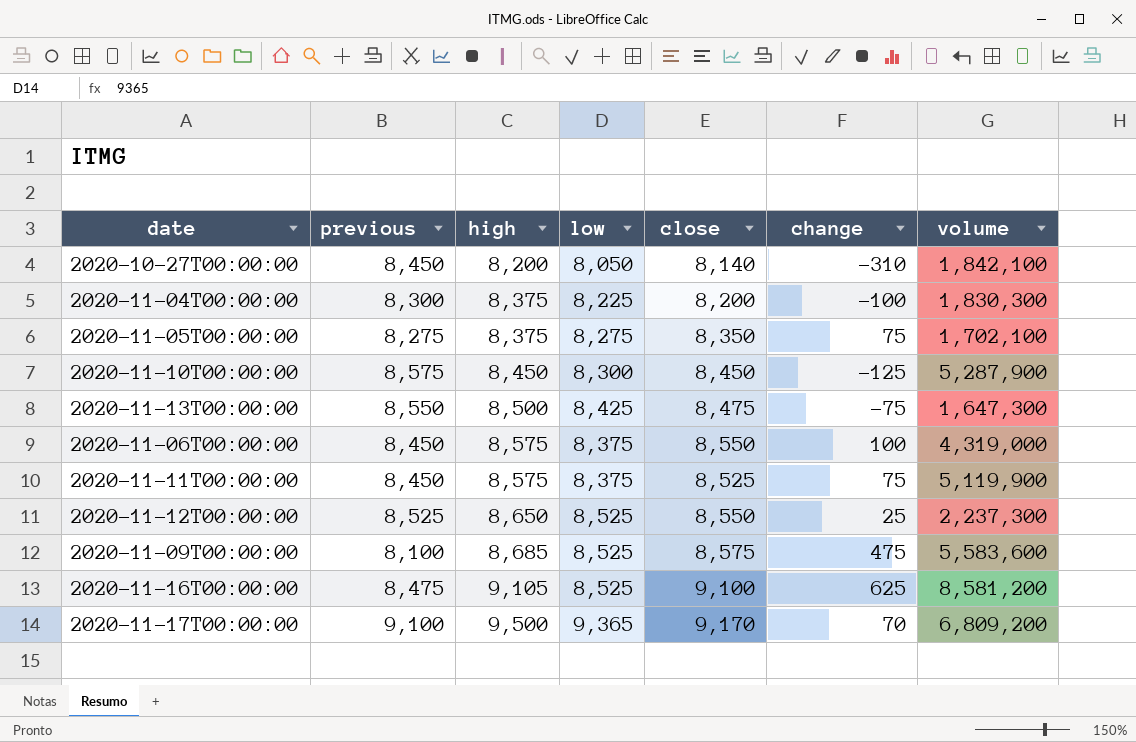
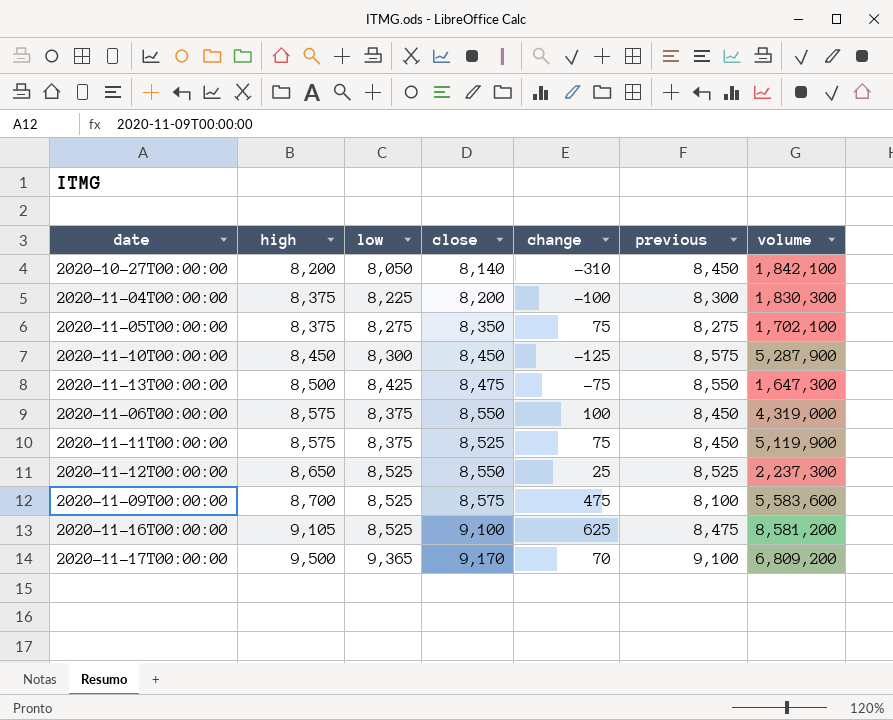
column previous | position: 2 -> 6
2020-11-09T00:00:00 | high: 8,685 -> 8,700

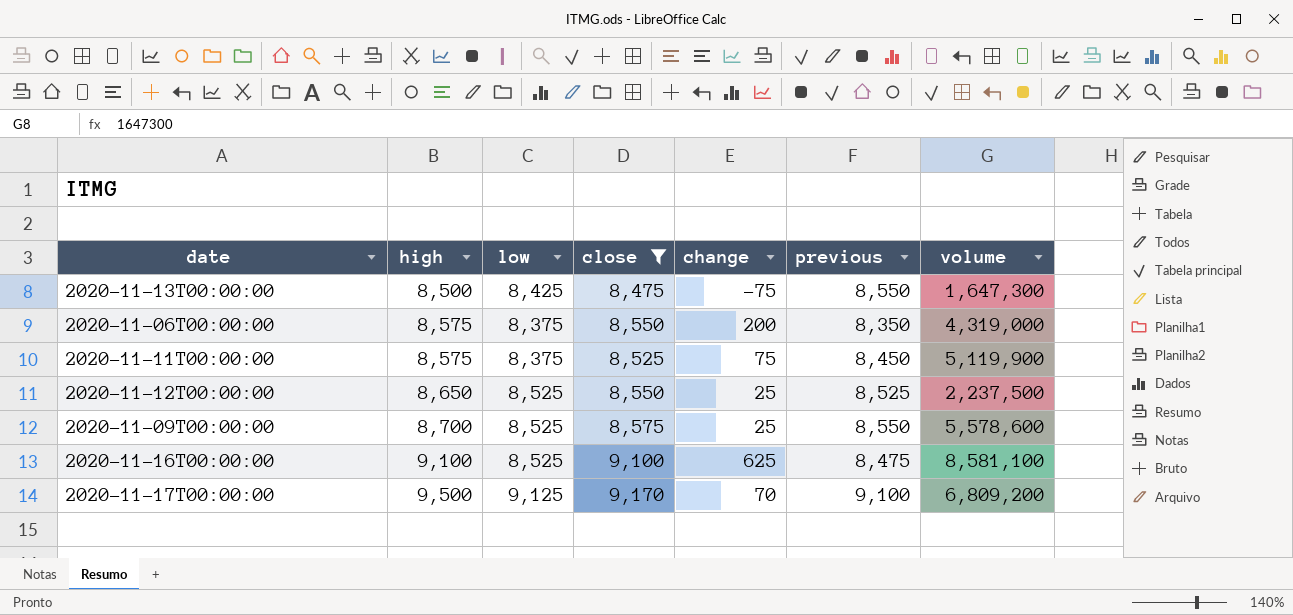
filter: none -> close >= 8,475
2020-11-06T00:00:00 | change: 100 -> 200
2020-11-06T00:00:00 | previous: 8,450 -> 8,350
2020-11-12T00:00:00 | volume: 2,237,300 -> 2,237,500
2020-11-09T00:00:00 | change: 475 -> 25
2020-11-09T00:00:00 | previous: 8,100 -> 8,550
2020-11-09T00:00:00 | volume: 5,583,600 -> 5,578,600
2020-11-16T00:00:00 | high: 9,105 -> 9,100
2020-11-16T00:00:00 | volume: 8,581,200 -> 8,581,100
2020-11-17T00:00:00 | low: 9,365 -> 9,125

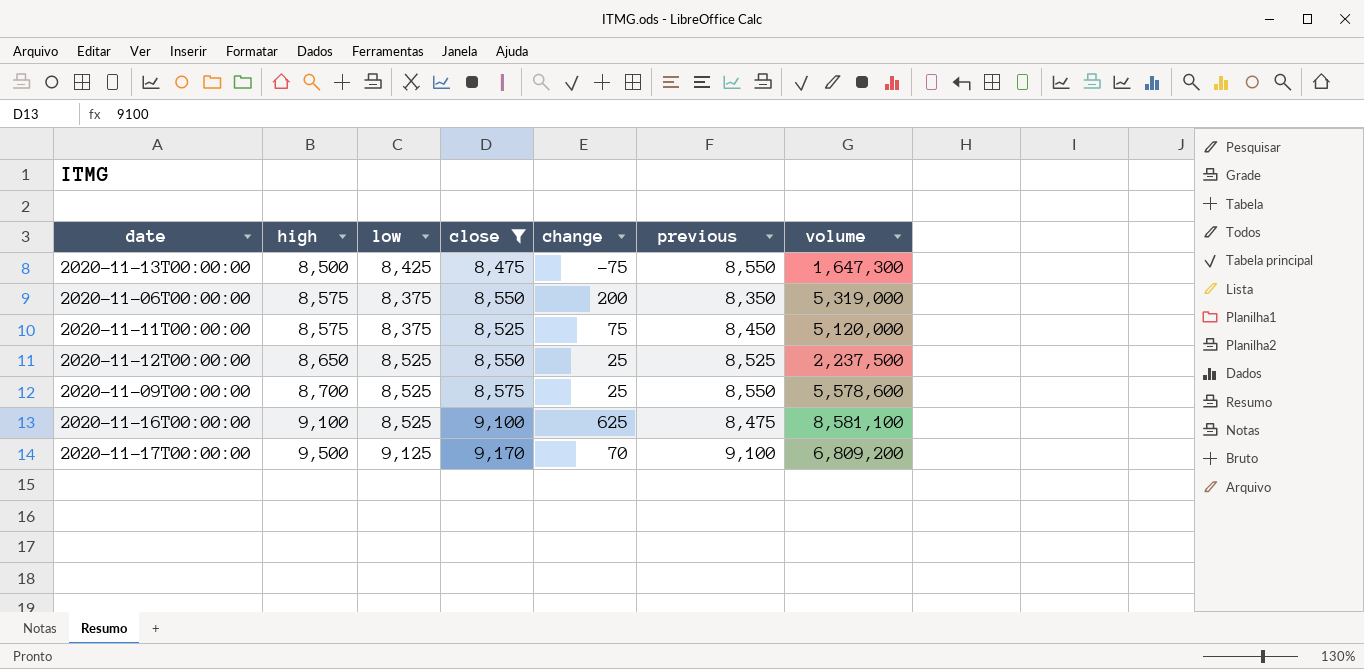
2020-11-06T00:00:00 | volume: 4,319,000 -> 5,319,000
2020-11-11T00:00:00 | volume: 5,119,900 -> 5,120,000

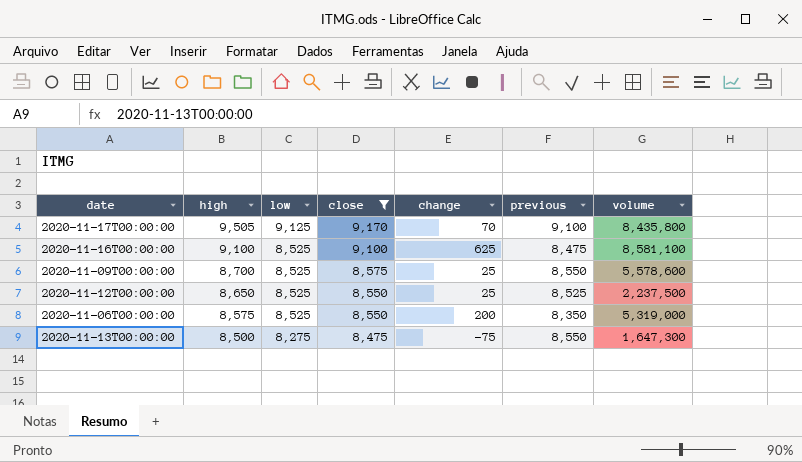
row order: high ascending -> high descending
row 2020-11-11T00:00:00: 8,575 | 8,375 | 8,525 | 75 | 8,450 | 5,120,000 -> none
2020-11-17T00:00:00 | high: 9,500 -> 9,505
2020-11-17T00:00:00 | volume: 6,809,200 -> 8,435,800
2020-11-06T00:00:00 | low: 8,375 -> 8,525
2020-11-13T00:00:00 | low: 8,425 -> 8,275

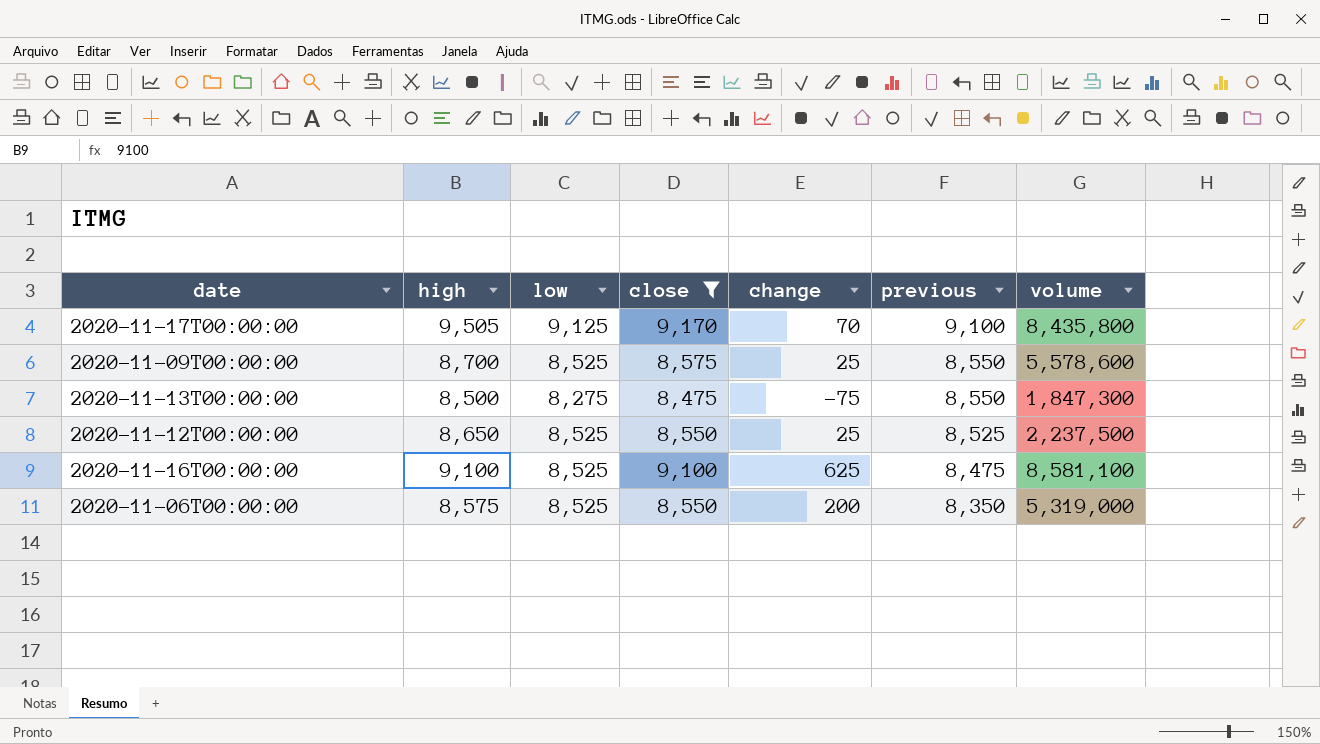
row order: high descending -> previous descending
2020-11-13T00:00:00 | volume: 1,647,300 -> 1,847,300

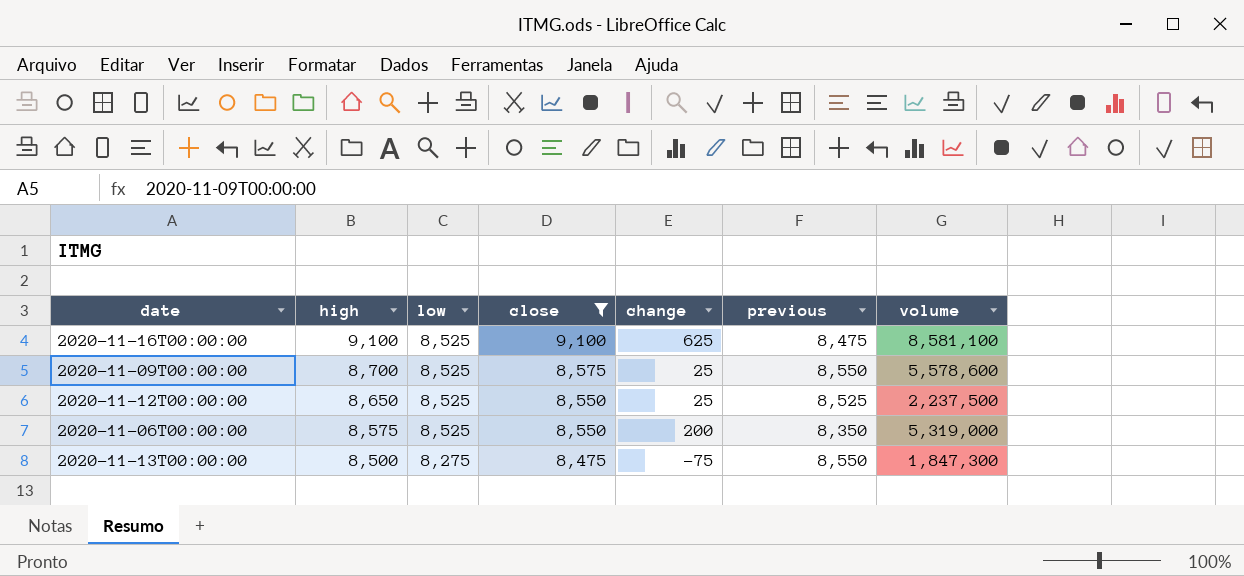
row order: previous descending -> high descending
row 2020-11-17T00:00:00: 9,505 | 9,125 | 9,170 | 70 | 9,100 | 8,435,800 -> none

